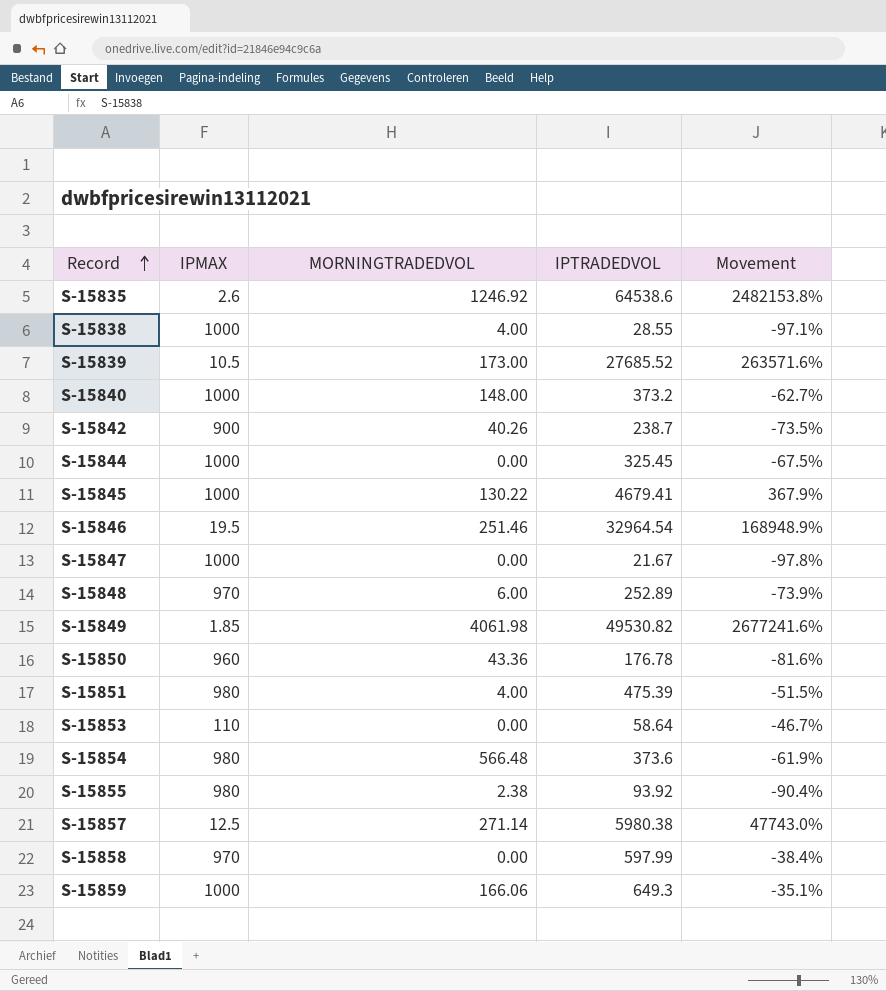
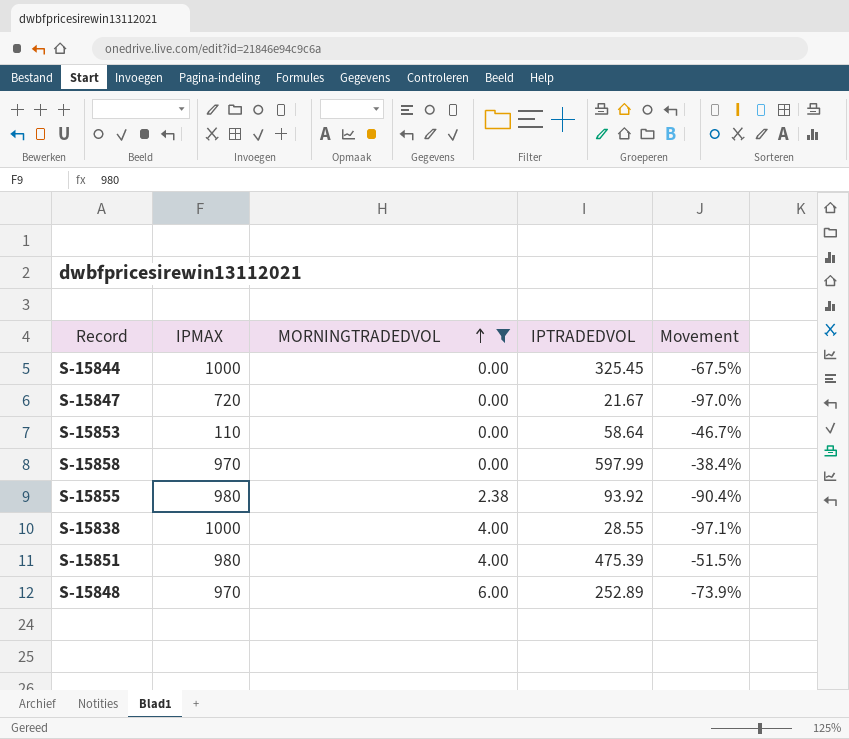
filter: none -> MORNINGTRADEDVOL <= 6.00
row order: Record ascending -> MORNINGTRADEDVOL ascending
S-15847 | IPMAX: 1000 -> 720
S-15847 | Movement: -97.8% -> -97.0%

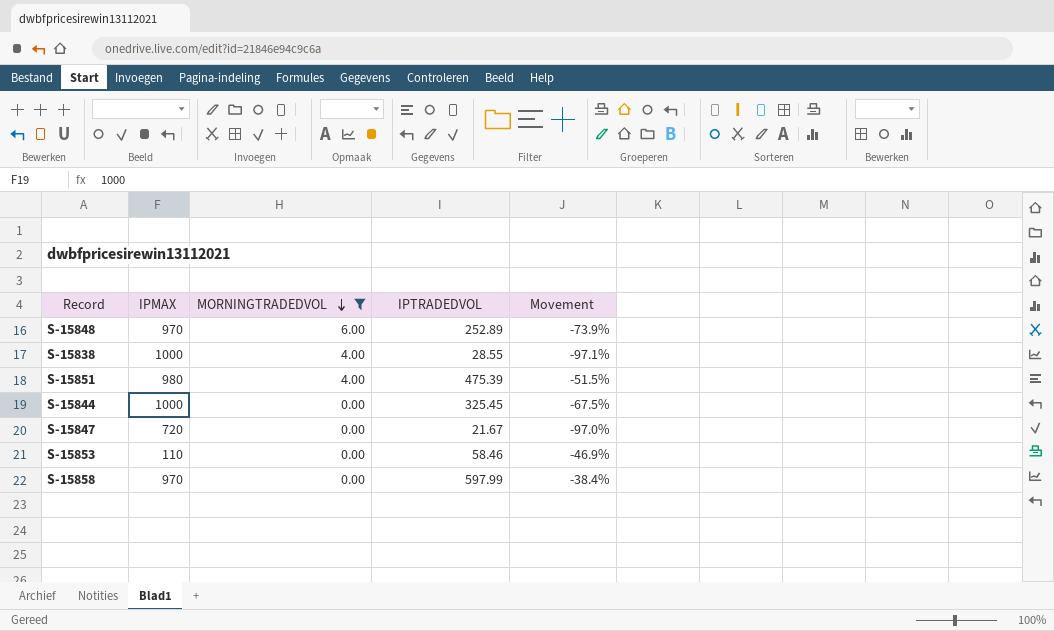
row order: MORNINGTRADEDVOL ascending -> MORNINGTRADEDVOL descending
row S-15855: 980 | 2.38 | 93.92 | -90.4% -> none
S-15853 | IPTRADEDVOL: 58.64 -> 58.46
S-15853 | Movement: -46.7% -> -46.9%

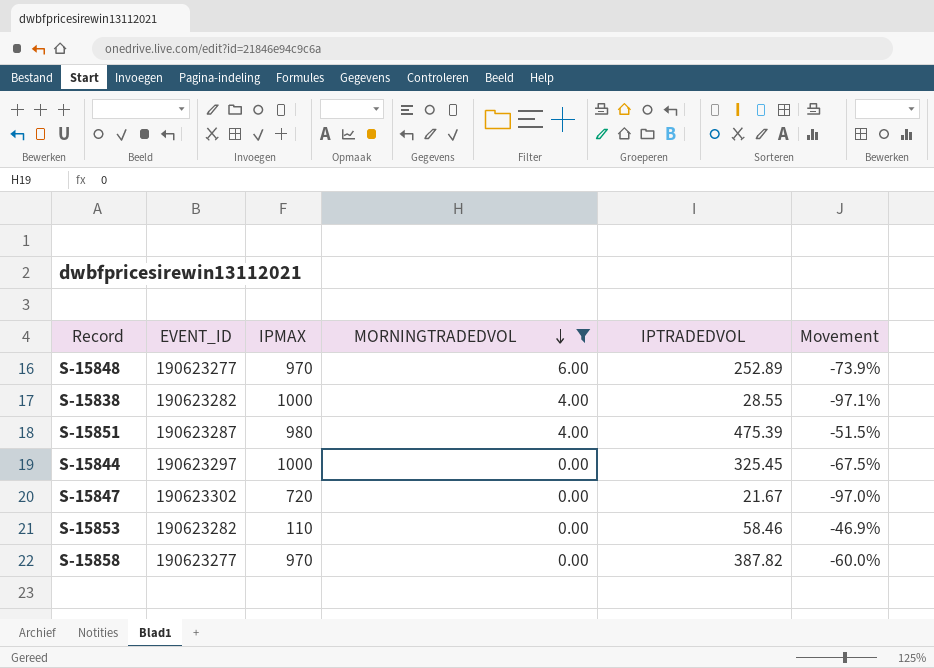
column EVENT_ID | position: none -> 2
S-15858 | IPTRADEDVOL: 597.99 -> 387.82
S-15858 | Movement: -38.4% -> -60.0%

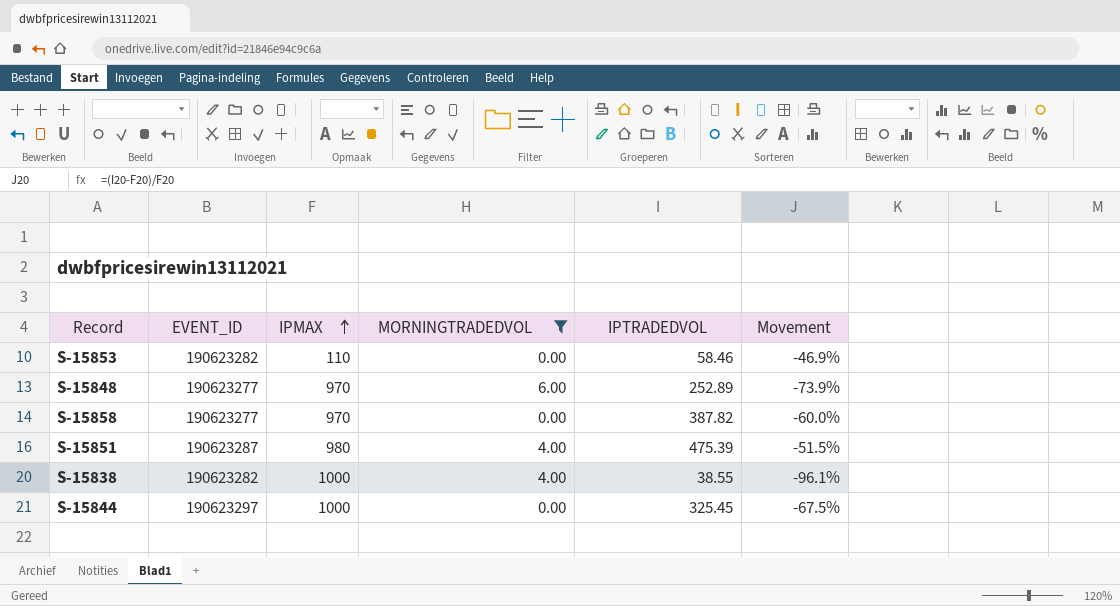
row order: MORNINGTRADEDVOL descending -> IPMAX ascending
row S-15847: 190623302 | 720 | 0.00 | 21.67 | -97.0% -> none
S-15838 | IPTRADEDVOL: 28.55 -> 38.55
S-15838 | Movement: -97.1% -> -96.1%

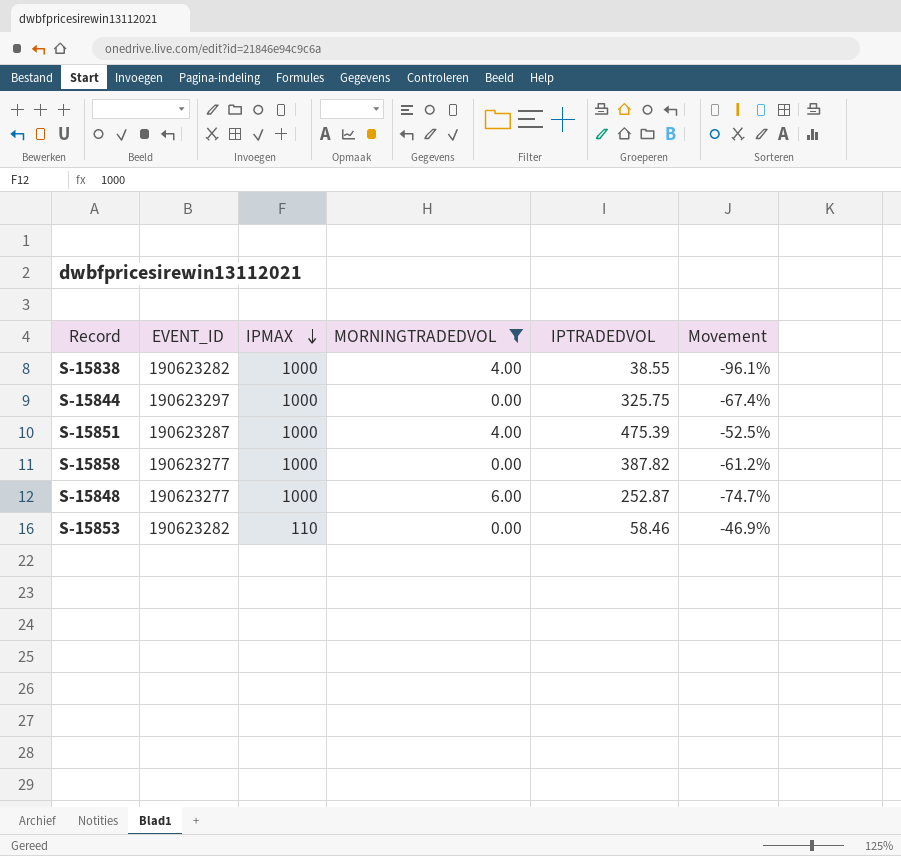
row order: IPMAX ascending -> IPMAX descending
S-15844 | IPTRADEDVOL: 325.45 -> 325.75
S-15844 | Movement: -67.5% -> -67.4%
S-15851 | IPMAX: 980 -> 1000
S-15851 | Movement: -51.5% -> -52.5%
S-15858 | IPMAX: 970 -> 1000
S-15858 | Movement: -60.0% -> -61.2%
S-15848 | IPMAX: 970 -> 1000
S-15848 | IPTRADEDVOL: 252.89 -> 252.87
S-15848 | Movement: -73.9% -> -74.7%

